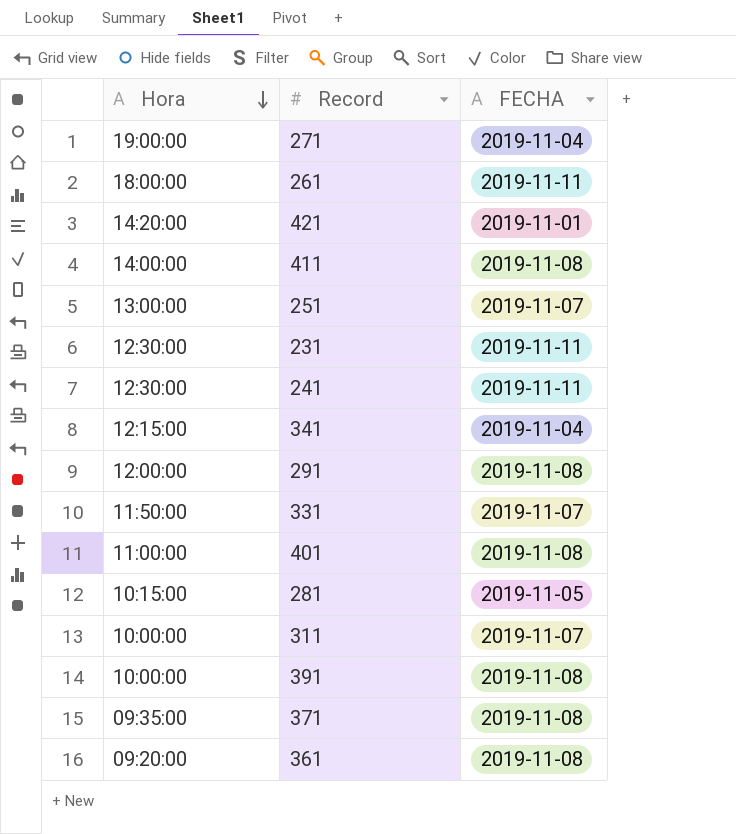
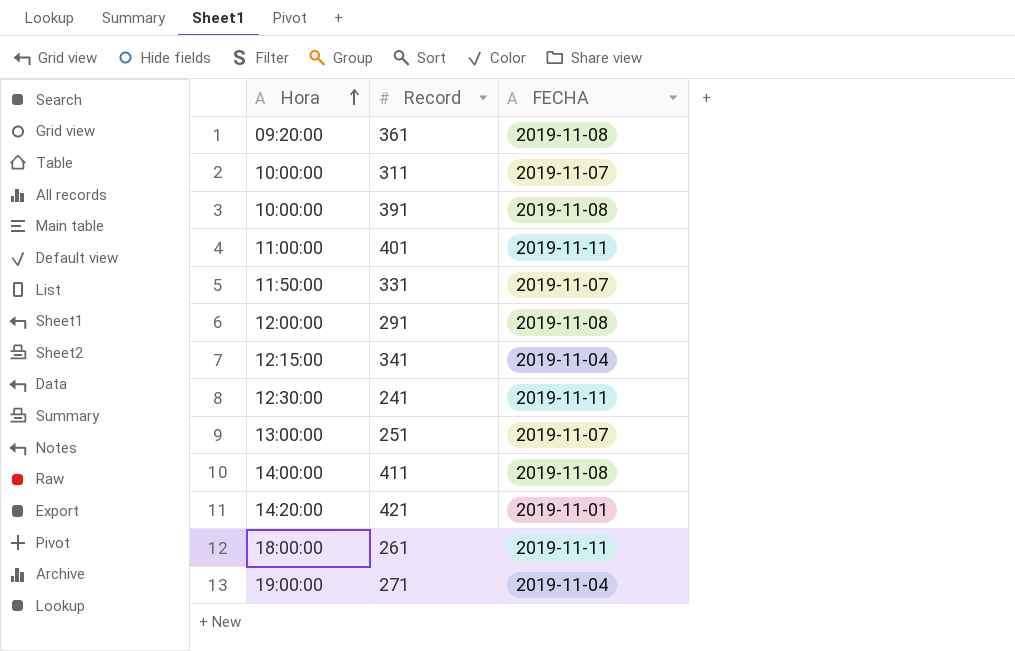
row order: Hora descending -> Hora ascending
row 231: 12:30:00 | 2019-11-11 -> none
row 281: 10:15:00 | 2019-11-05 -> none
row 371: 09:35:00 | 2019-11-08 -> none
401 | FECHA: 2019-11-08 -> 2019-11-11

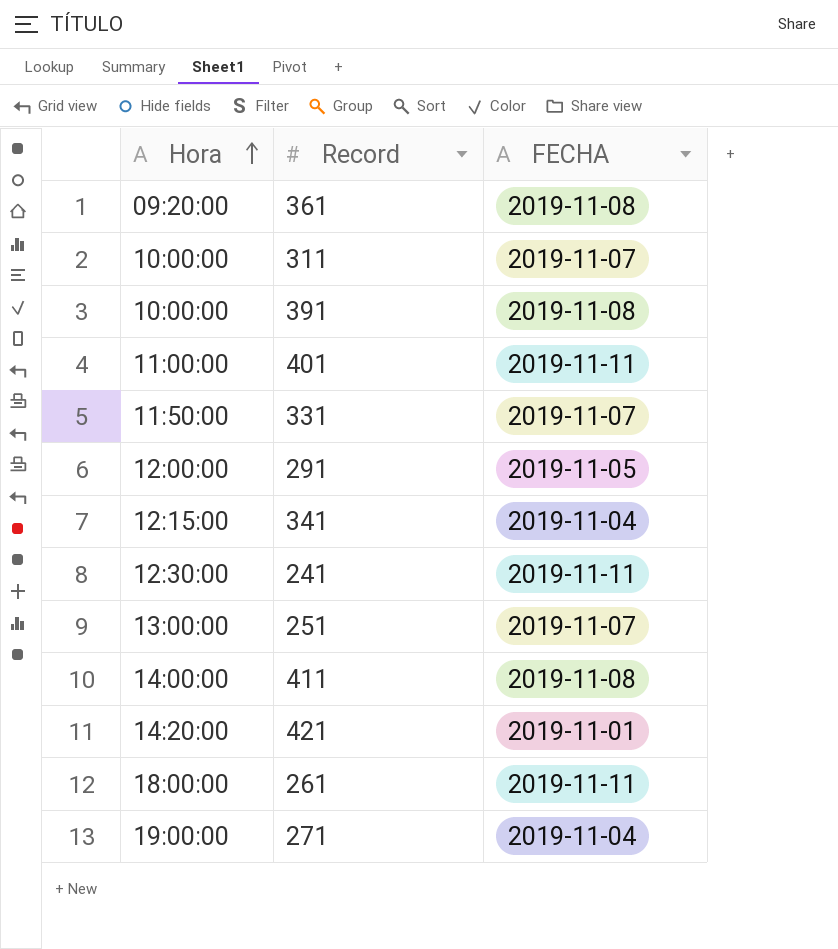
291 | FECHA: 2019-11-08 -> 2019-11-05

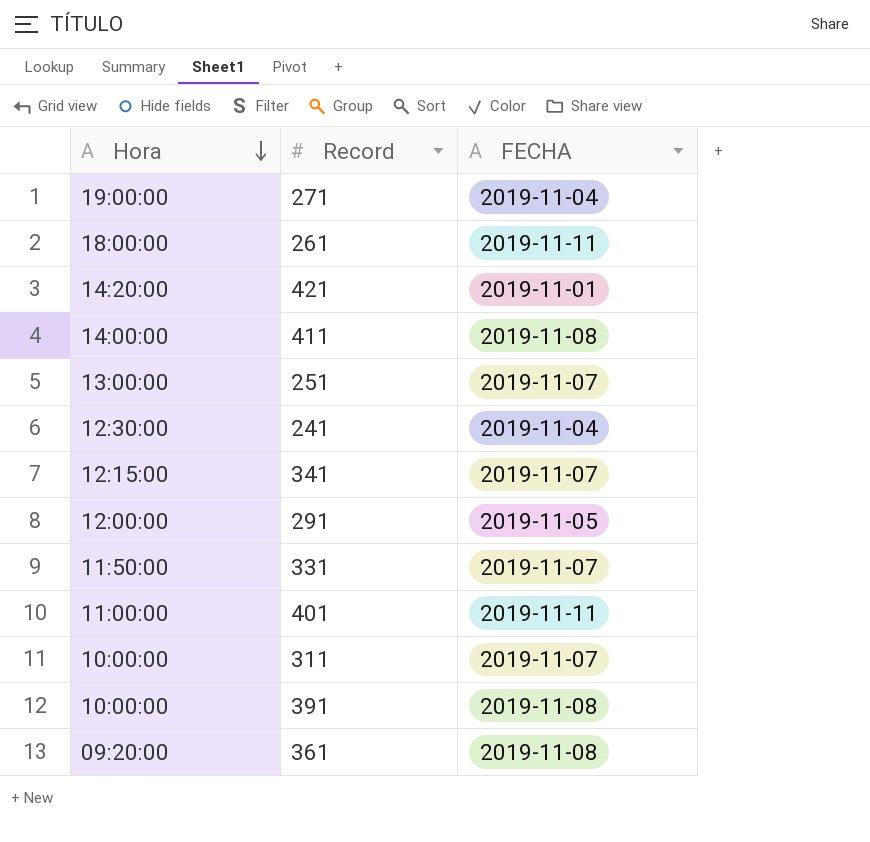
row order: Hora ascending -> Hora descending
241 | FECHA: 2019-11-11 -> 2019-11-04
341 | FECHA: 2019-11-04 -> 2019-11-07

